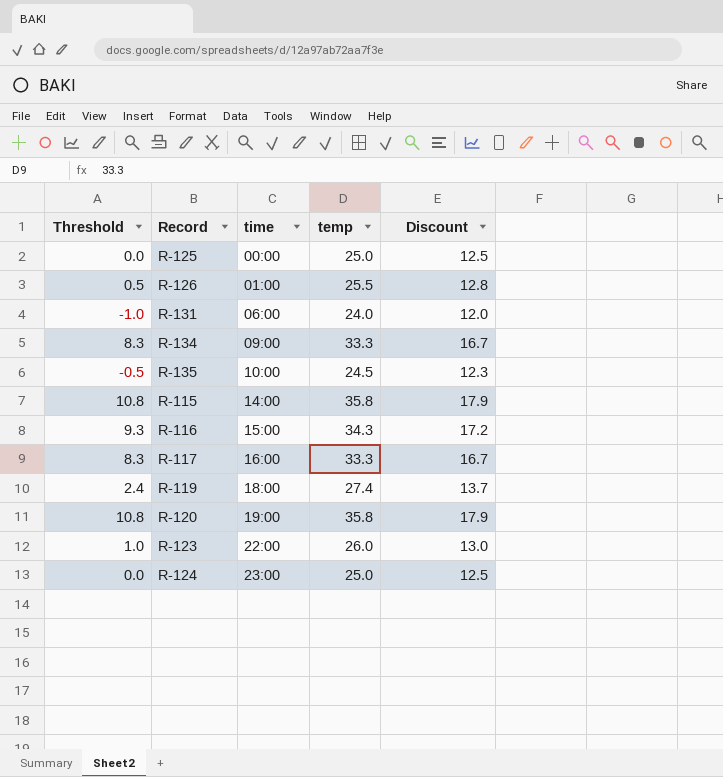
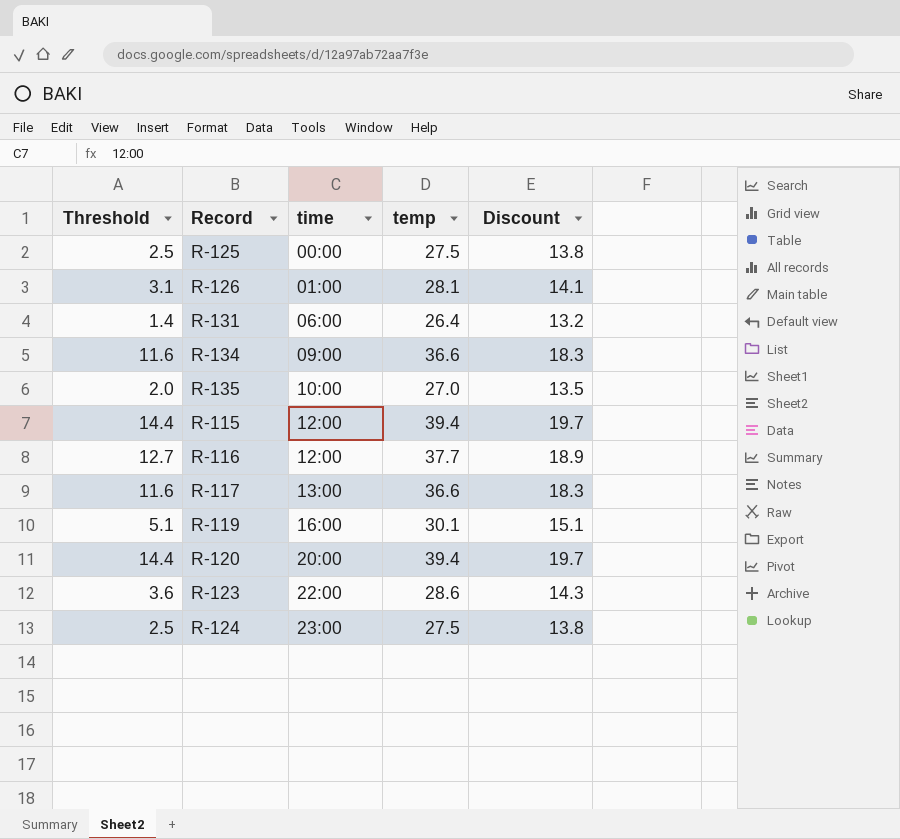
R-125 | Threshold: 0.0 -> 2.5
R-125 | temp: 25.0 -> 27.5
R-125 | Discount: 12.5 -> 13.8
R-126 | Threshold: 0.5 -> 3.1
R-126 | temp: 25.5 -> 28.1
R-126 | Discount: 12.8 -> 14.1
R-131 | Threshold: -1.0 -> 1.4
R-131 | temp: 24.0 -> 26.4
R-131 | Discount: 12.0 -> 13.2
R-134 | Threshold: 8.3 -> 11.6
R-134 | temp: 33.3 -> 36.6
R-134 | Discount: 16.7 -> 18.3
R-135 | Threshold: -0.5 -> 2.0
R-135 | temp: 24.5 -> 27.0
R-135 | Discount: 12.3 -> 13.5
R-115 | Threshold: 10.8 -> 14.4
R-115 | time: 14:00 -> 12:00
R-115 | temp: 35.8 -> 39.4
R-115 | Discount: 17.9 -> 19.7
R-116 | Threshold: 9.3 -> 12.7
R-116 | time: 15:00 -> 12:00
R-116 | temp: 34.3 -> 37.7
R-116 | Discount: 17.2 -> 18.9
R-117 | Threshold: 8.3 -> 11.6
R-117 | time: 16:00 -> 13:00
R-117 | temp: 33.3 -> 36.6
R-117 | Discount: 16.7 -> 18.3
R-119 | Threshold: 2.4 -> 5.1
R-119 | time: 18:00 -> 16:00
R-119 | temp: 27.4 -> 30.1
R-119 | Discount: 13.7 -> 15.1
R-120 | Threshold: 10.8 -> 14.4
R-120 | time: 19:00 -> 20:00
R-120 | temp: 35.8 -> 39.4
R-120 | Discount: 17.9 -> 19.7
R-123 | Threshold: 1.0 -> 3.6
R-123 | temp: 26.0 -> 28.6
R-123 | Discount: 13.0 -> 14.3
R-124 | Threshold: 0.0 -> 2.5
R-124 | temp: 25.0 -> 27.5
R-124 | Discount: 12.5 -> 13.8

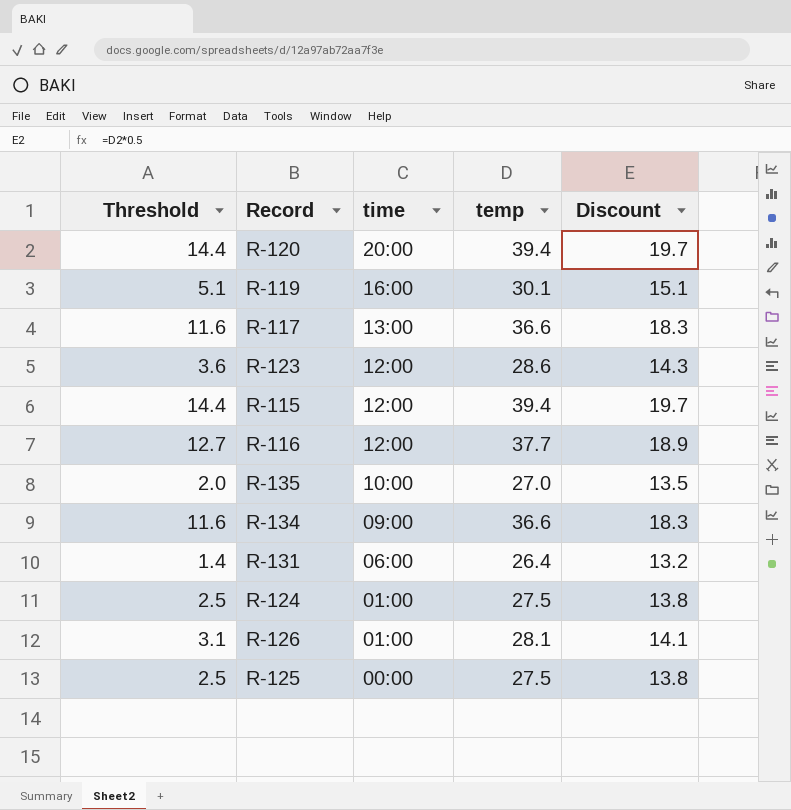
row order: time ascending -> time descending
R-123 | time: 22:00 -> 12:00
R-124 | time: 23:00 -> 01:00

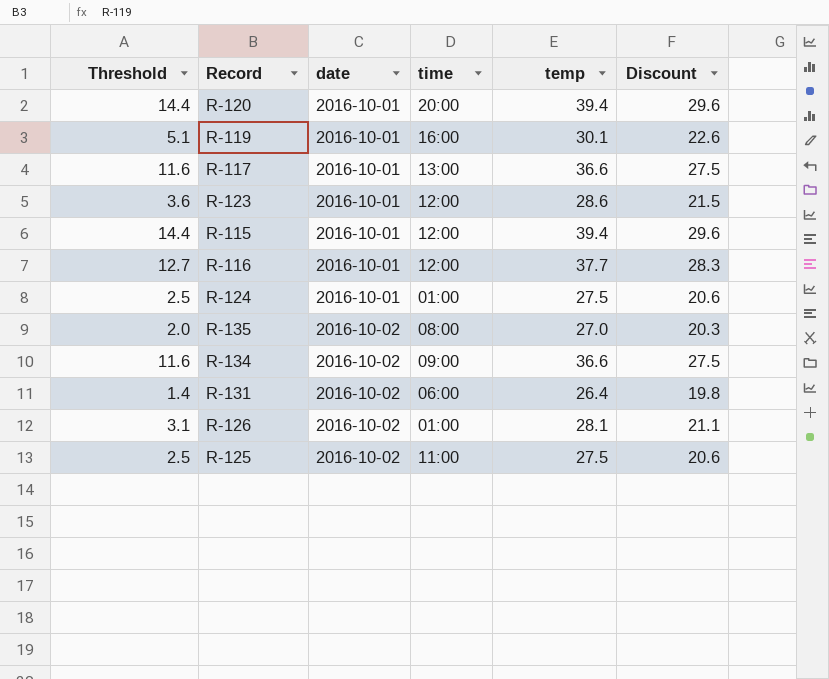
row order: time descending -> date ascending
column date | position: none -> 3
column Discount | formula: [temp] * 0.5 -> [temp] * 0.75
R-135 | time: 10:00 -> 08:00
R-125 | time: 00:00 -> 11:00

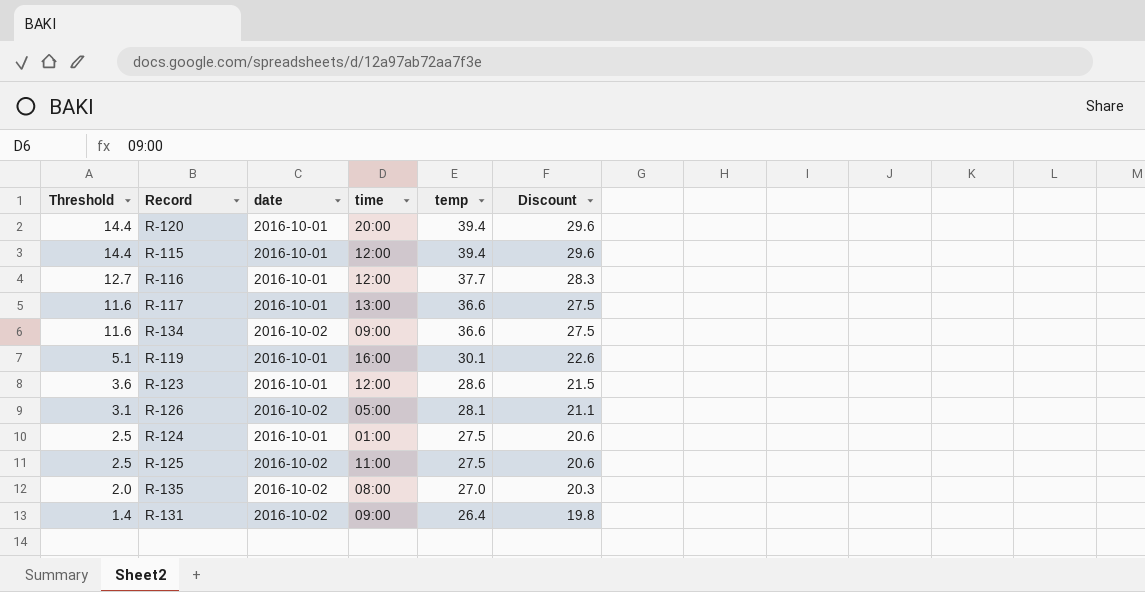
row order: date ascending -> Threshold descending
R-126 | time: 01:00 -> 05:00
R-131 | time: 06:00 -> 09:00

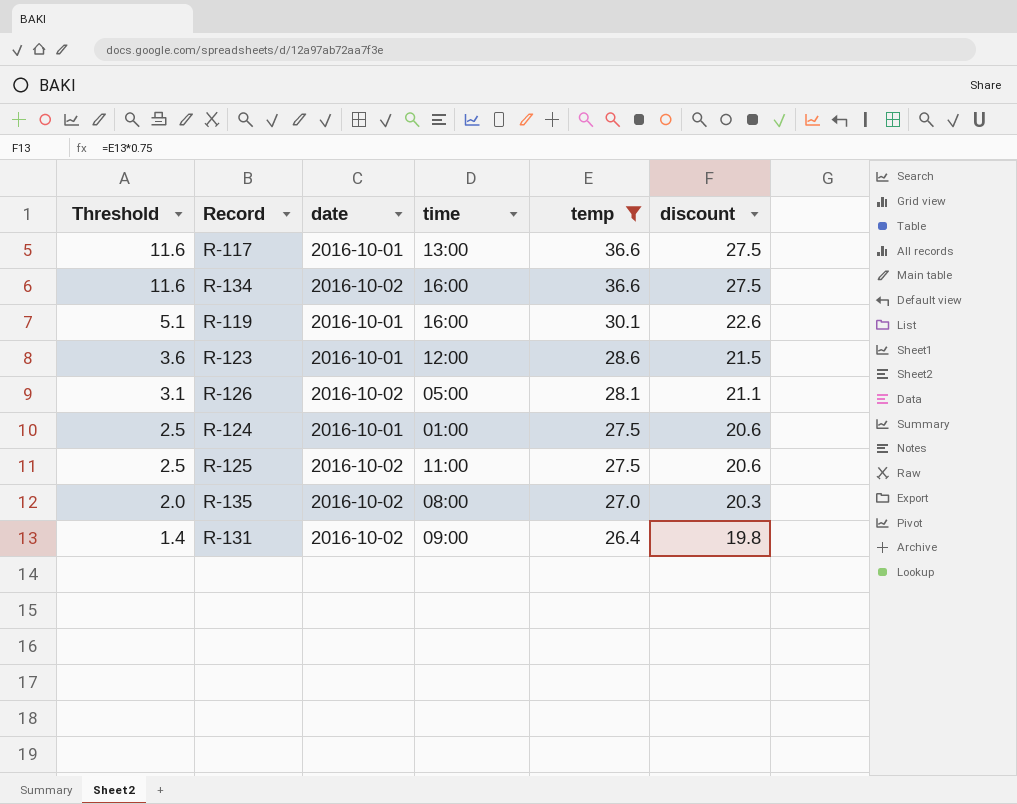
filter: none -> temp <= 36.6
column name: Discount -> discount
R-134 | time: 09:00 -> 16:00

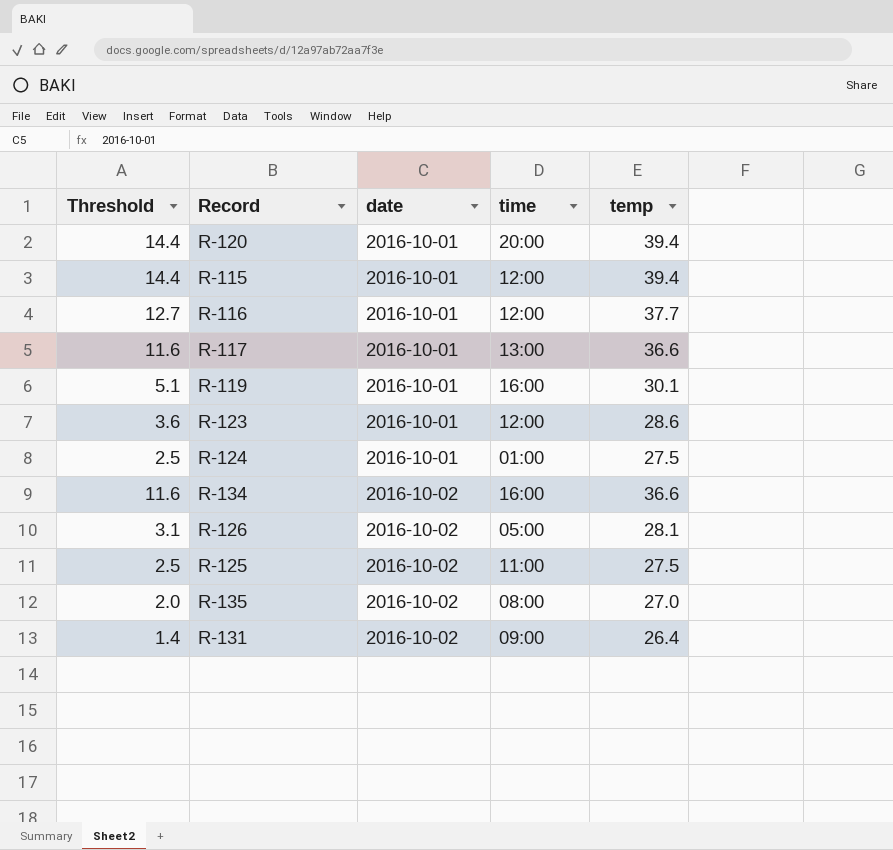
filter: temp <= 36.6 -> none
row order: Threshold descending -> date ascending
column discount | formula: [temp] * 0.75 -> none

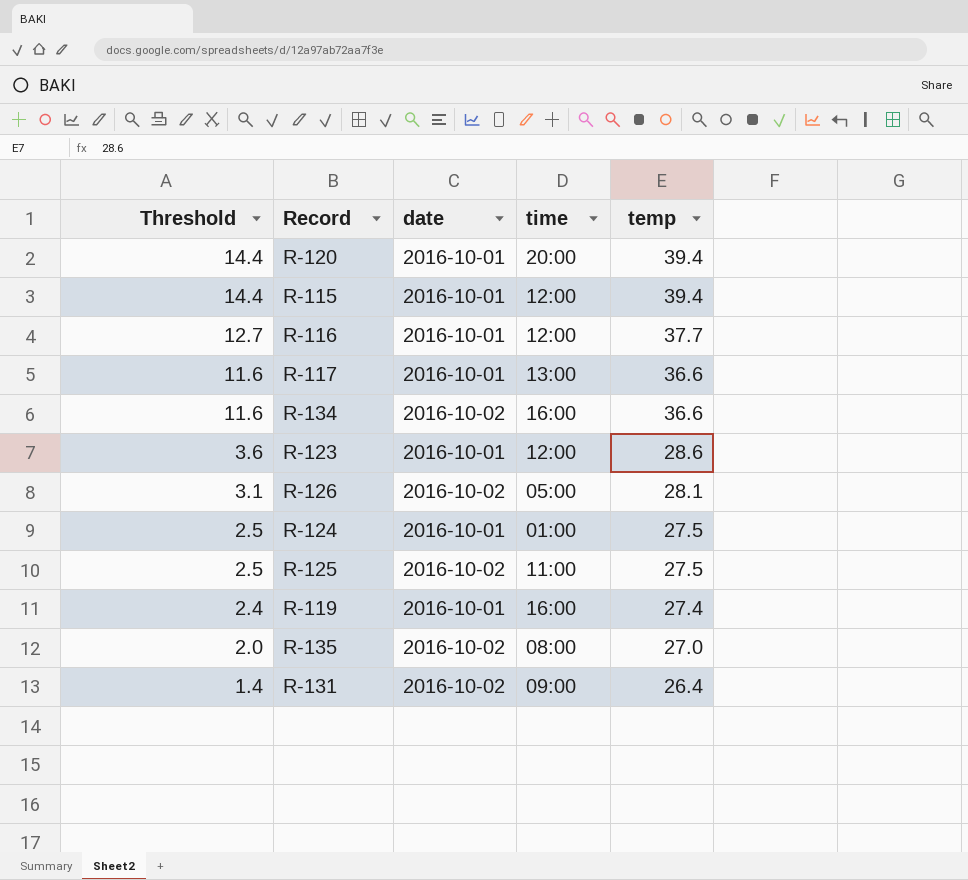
row order: date ascending -> Threshold descending
R-119 | Threshold: 5.1 -> 2.4
R-119 | temp: 30.1 -> 27.4

